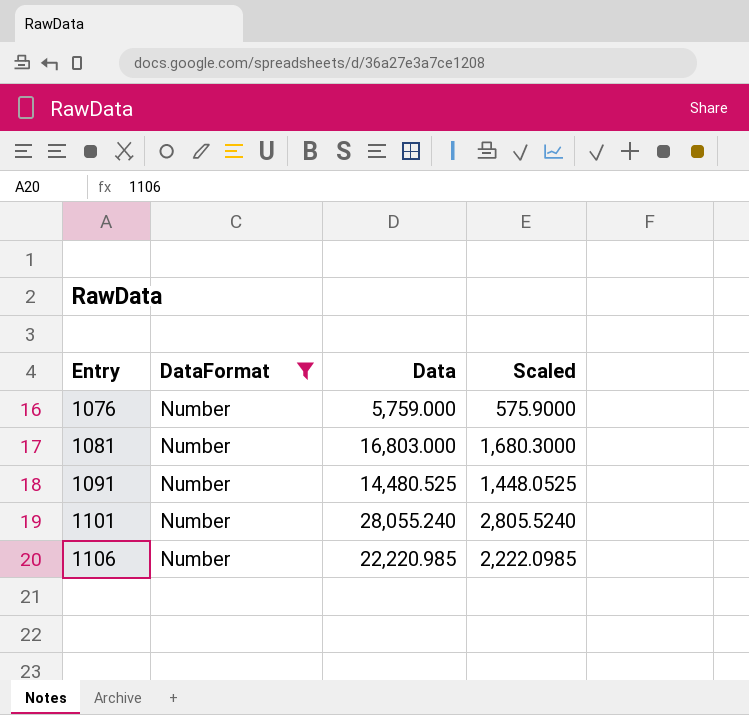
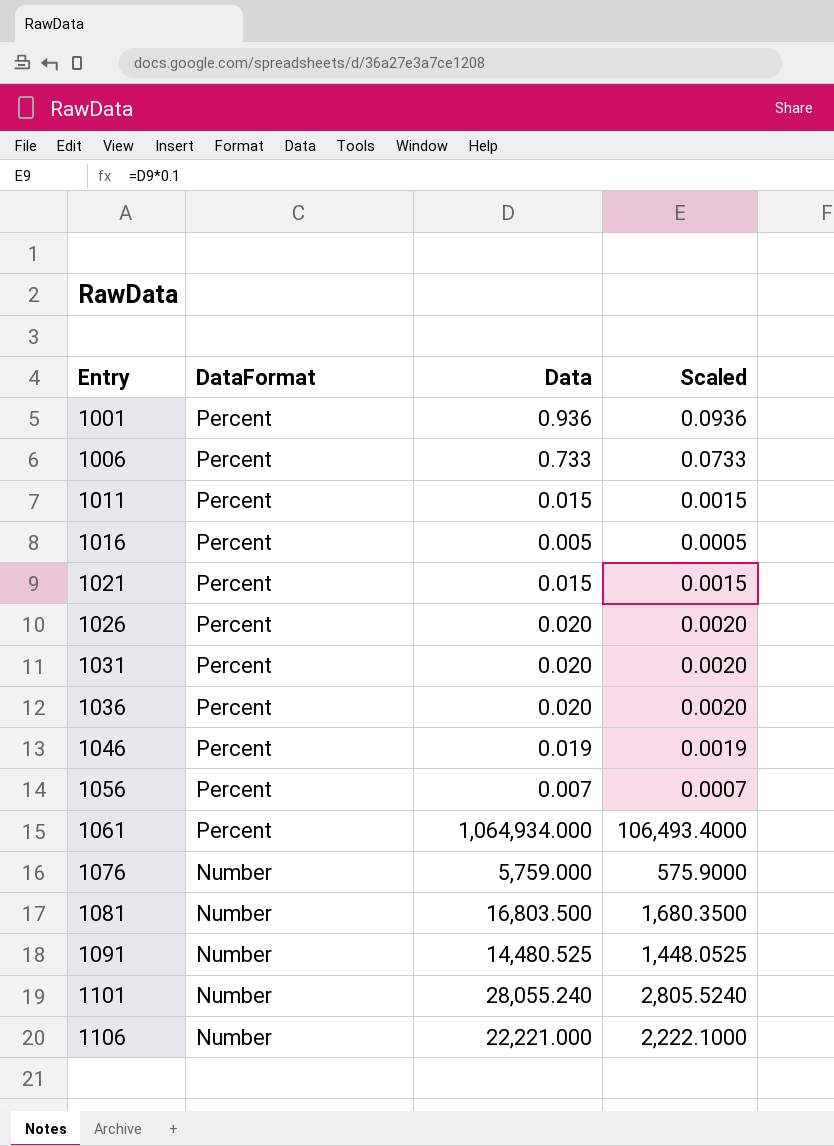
filter: DataFormat = Number -> none
1081 | Data: 16,803.000 -> 16,803.500
1081 | Scaled: 1,680.3000 -> 1,680.3500
1106 | Data: 22,220.985 -> 22,221.000
1106 | Scaled: 2,222.0985 -> 2,222.1000

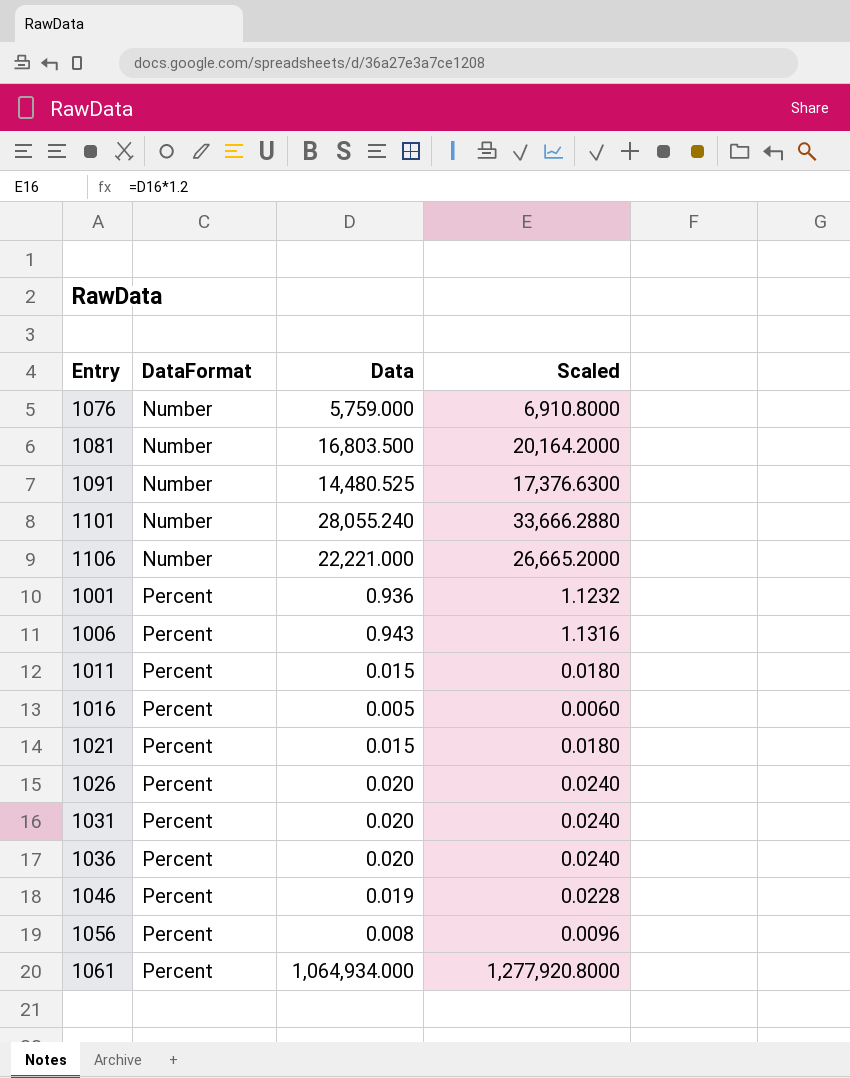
row order: Entry ascending -> DataFormat ascending
column Scaled | formula: [Data] * 0.1 -> [Data] * 1.2
1006 | Data: 0.733 -> 0.943
1056 | Data: 0.007 -> 0.008

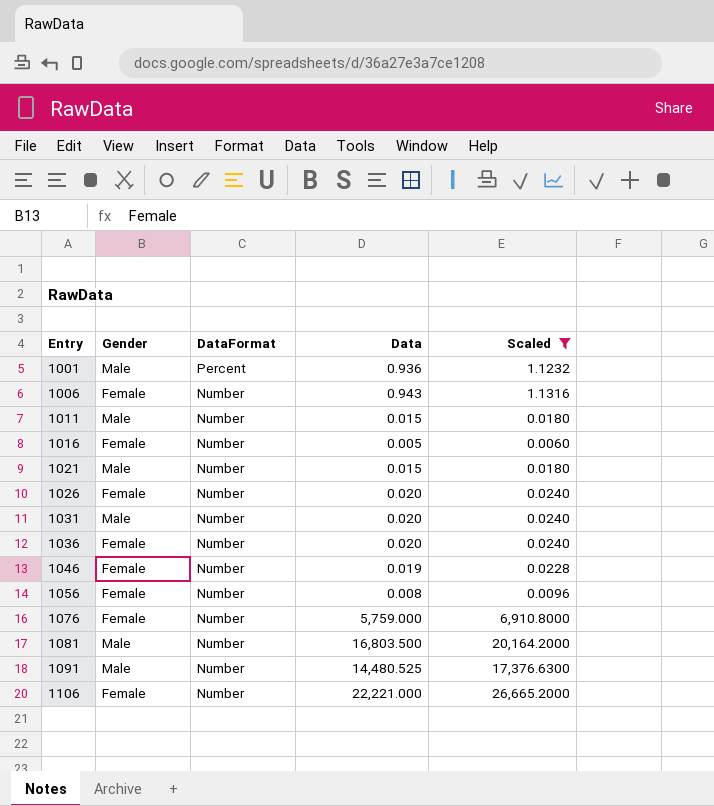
filter: none -> Scaled <= 26,665.2000
row order: DataFormat ascending -> Entry ascending
column Gender | position: none -> 2
1006 | DataFormat: Percent -> Number
1011 | DataFormat: Percent -> Number
1016 | DataFormat: Percent -> Number
1021 | DataFormat: Percent -> Number
1026 | DataFormat: Percent -> Number
1031 | DataFormat: Percent -> Number
1036 | DataFormat: Percent -> Number
1046 | DataFormat: Percent -> Number
1056 | DataFormat: Percent -> Number

